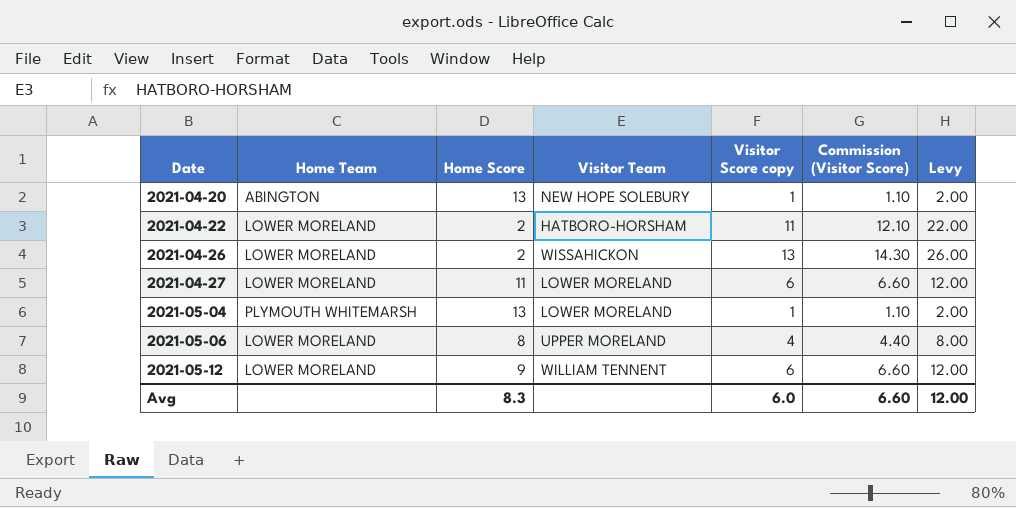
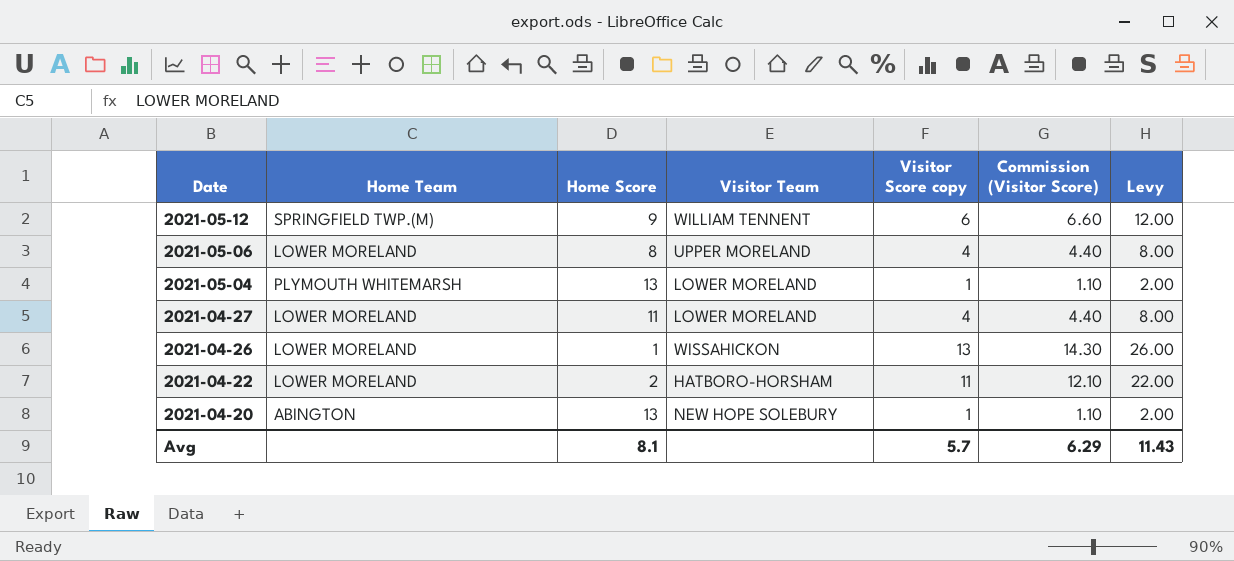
row order: Date ascending -> Date descending
2021-05-12 | Home Team: LOWER MORELAND -> SPRINGFIELD TWP.(M)
2021-04-27 | Visitor Score copy: 6 -> 4
2021-04-27 | Commission (Visitor Score): 6.60 -> 4.40
2021-04-27 | Levy: 12.00 -> 8.00
2021-04-26 | Home Score: 2 -> 1
Avg | Home Score: 8.3 -> 8.1
Avg | Visitor Score copy: 6.0 -> 5.7
Avg | Commission (Visitor Score): 6.60 -> 6.29
Avg | Levy: 12.00 -> 11.43

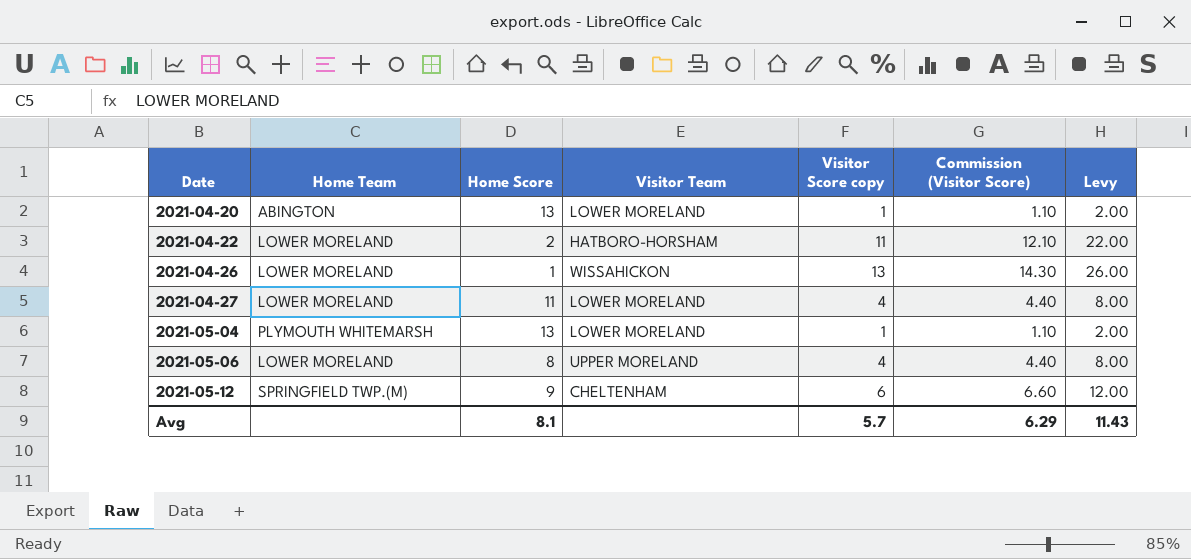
row order: Date descending -> Date ascending
2021-04-20 | Visitor Team: NEW HOPE SOLEBURY -> LOWER MORELAND
2021-05-12 | Visitor Team: WILLIAM TENNENT -> CHELTENHAM

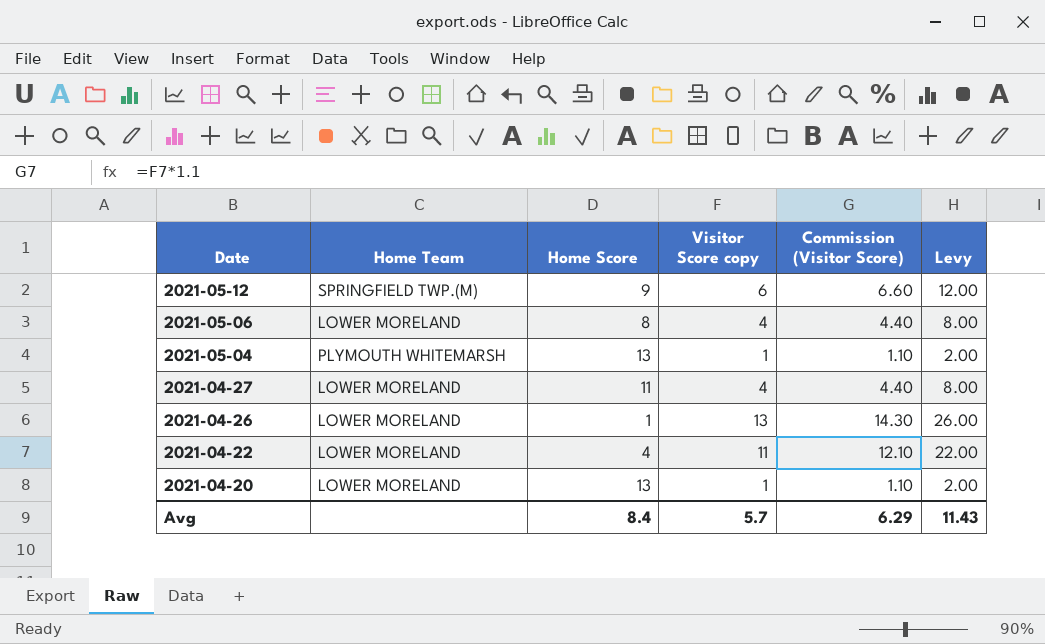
row order: Date ascending -> Date descending
column Visitor Team | position: 4 -> none
2021-04-22 | Home Score: 2 -> 4
2021-04-20 | Home Team: ABINGTON -> LOWER MORELAND
Avg | Home Score: 8.1 -> 8.4

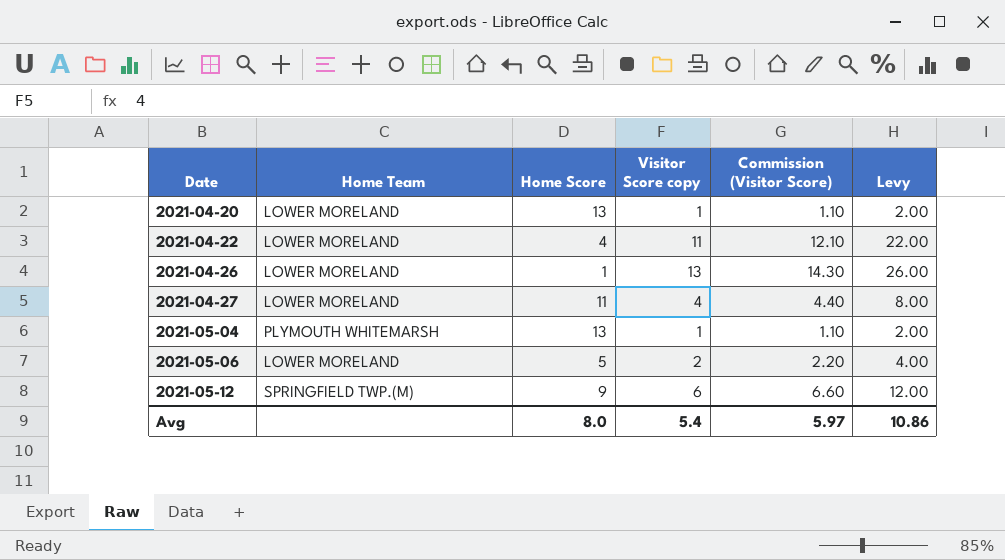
row order: Date descending -> Date ascending
2021-05-06 | Home Score: 8 -> 5
2021-05-06 | Visitor Score copy: 4 -> 2
2021-05-06 | Commission (Visitor Score): 4.40 -> 2.20
2021-05-06 | Levy: 8.00 -> 4.00
Avg | Home Score: 8.4 -> 8.0
Avg | Visitor Score copy: 5.7 -> 5.4
Avg | Commission (Visitor Score): 6.29 -> 5.97
Avg | Levy: 11.43 -> 10.86

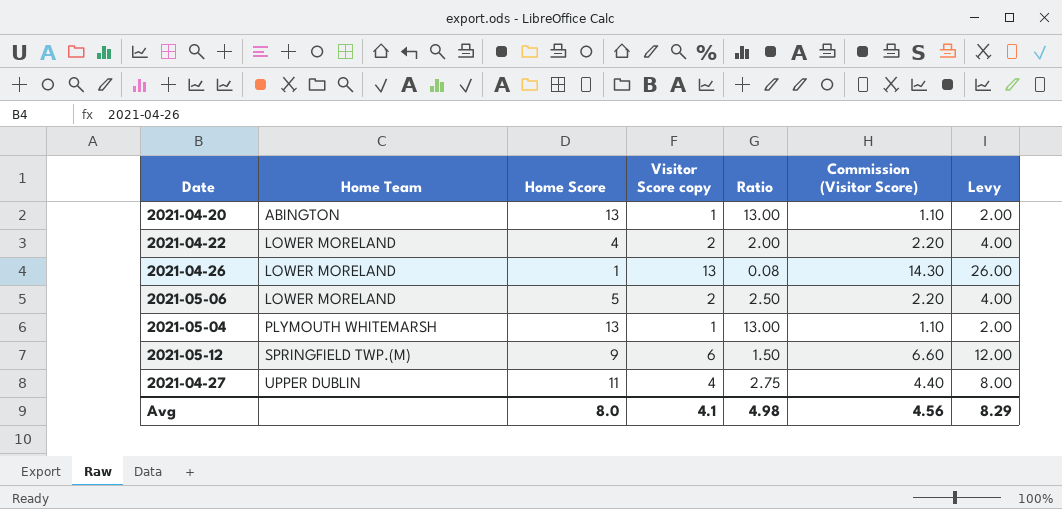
row order: Date ascending -> Home Team ascending
column Ratio | formula: none -> [Home Score] / [Visitor Score copy]
2021-04-20 | Home Team: LOWER MORELAND -> ABINGTON
2021-04-22 | Visitor Score copy: 11 -> 2
2021-04-22 | Commission (Visitor Score): 12.10 -> 2.20
2021-04-22 | Levy: 22.00 -> 4.00
2021-04-27 | Home Team: LOWER MORELAND -> UPPER DUBLIN
Avg | Visitor Score copy: 5.4 -> 4.1
Avg | Commission (Visitor Score): 5.97 -> 4.56
Avg | Levy: 10.86 -> 8.29

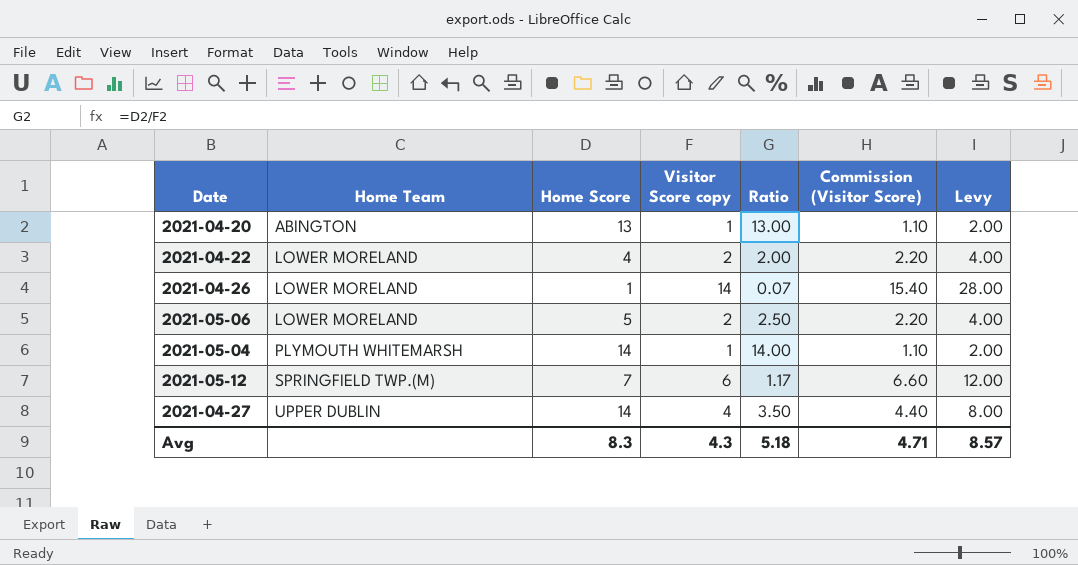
2021-04-26 | Visitor Score copy: 13 -> 14
2021-04-26 | Ratio: 0.08 -> 0.07
2021-04-26 | Commission (Visitor Score): 14.30 -> 15.40
2021-04-26 | Levy: 26.00 -> 28.00
2021-05-04 | Home Score: 13 -> 14
2021-05-04 | Ratio: 13.00 -> 14.00
2021-05-12 | Home Score: 9 -> 7
2021-05-12 | Ratio: 1.50 -> 1.17
2021-04-27 | Home Score: 11 -> 14
2021-04-27 | Ratio: 2.75 -> 3.50
Avg | Home Score: 8.0 -> 8.3
Avg | Visitor Score copy: 4.1 -> 4.3
Avg | Ratio: 4.98 -> 5.18
Avg | Commission (Visitor Score): 4.56 -> 4.71
Avg | Levy: 8.29 -> 8.57

